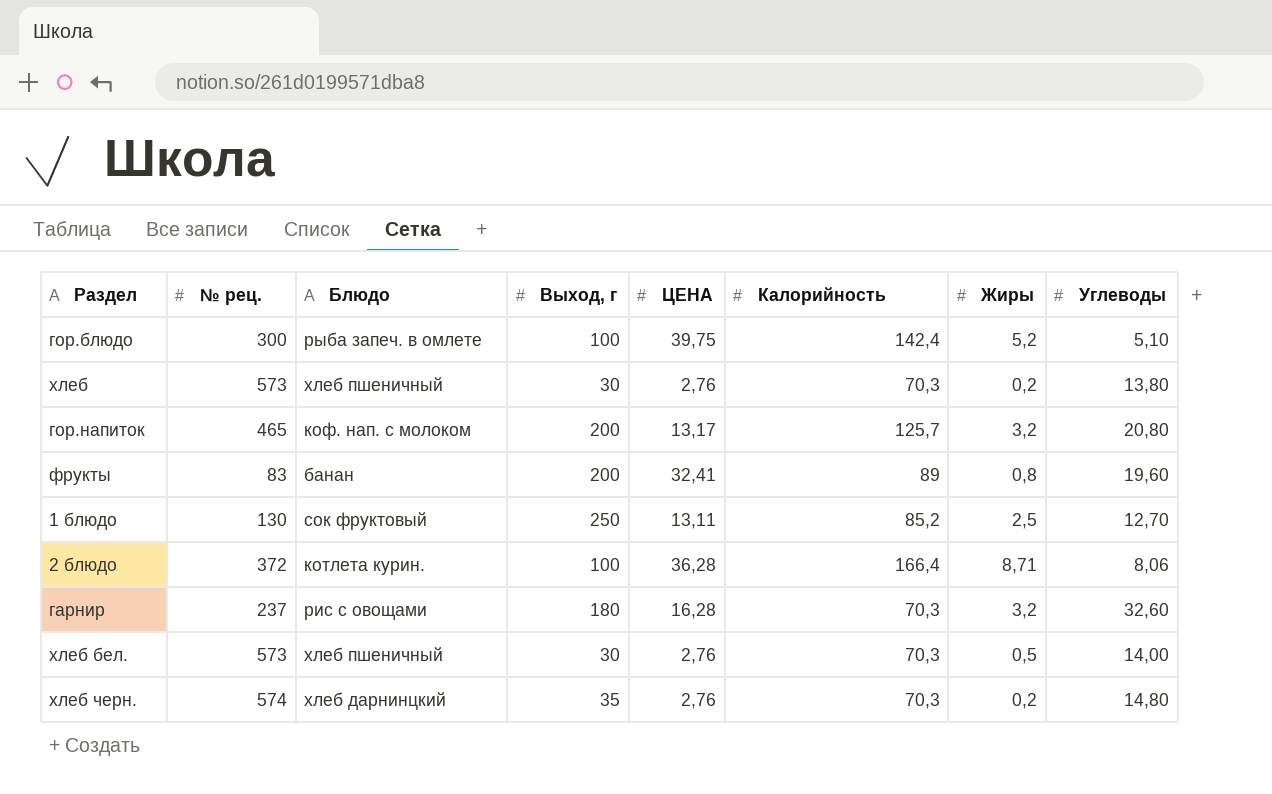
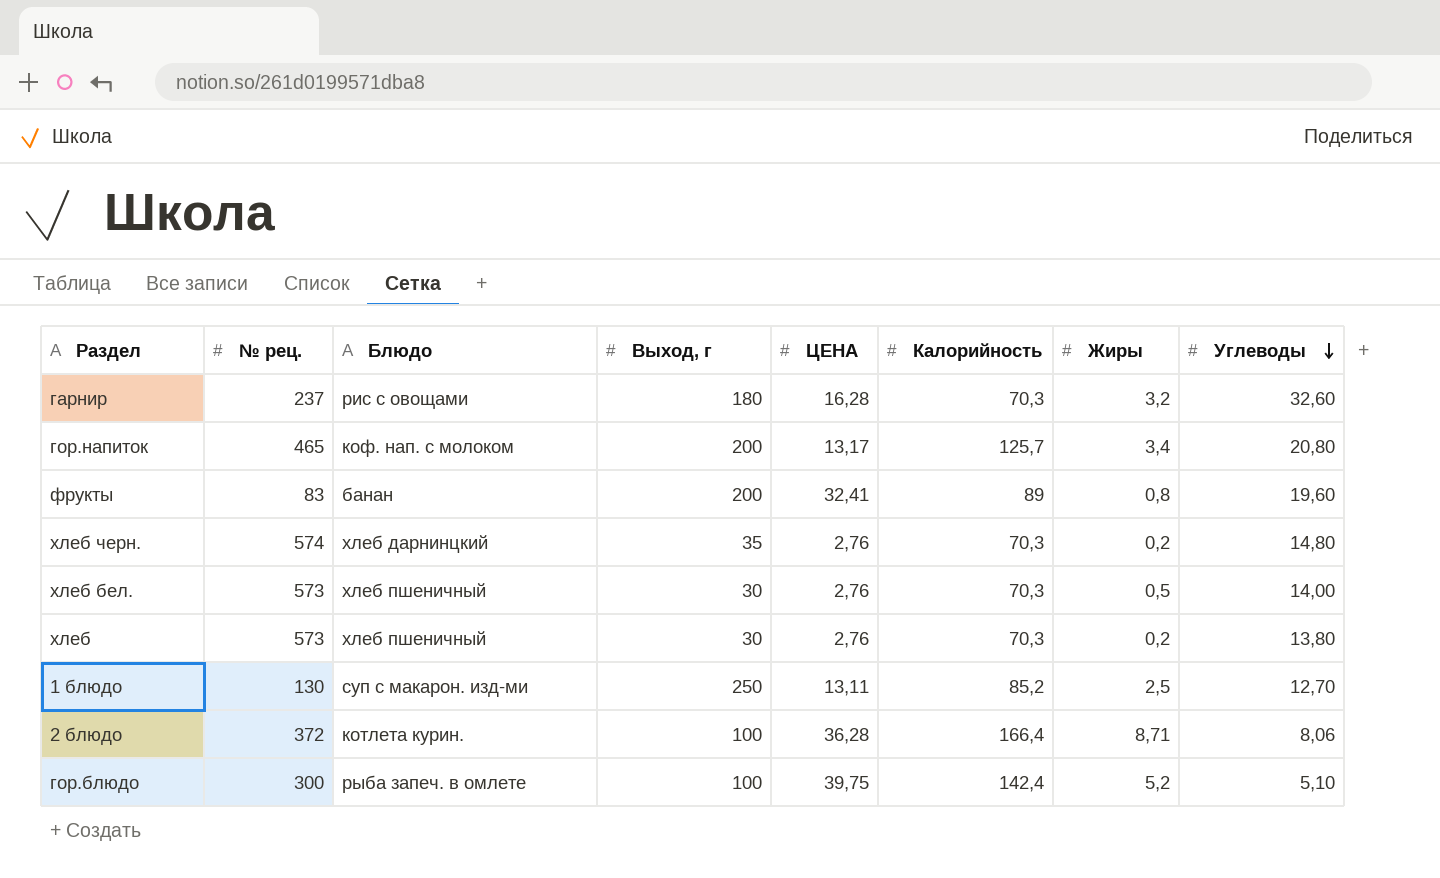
row order: none -> Углеводы descending
гор.напиток | Жиры: 3,2 -> 3,4
1 блюдо | Блюдо: сок фруктовый -> суп с макарон. изд-ми

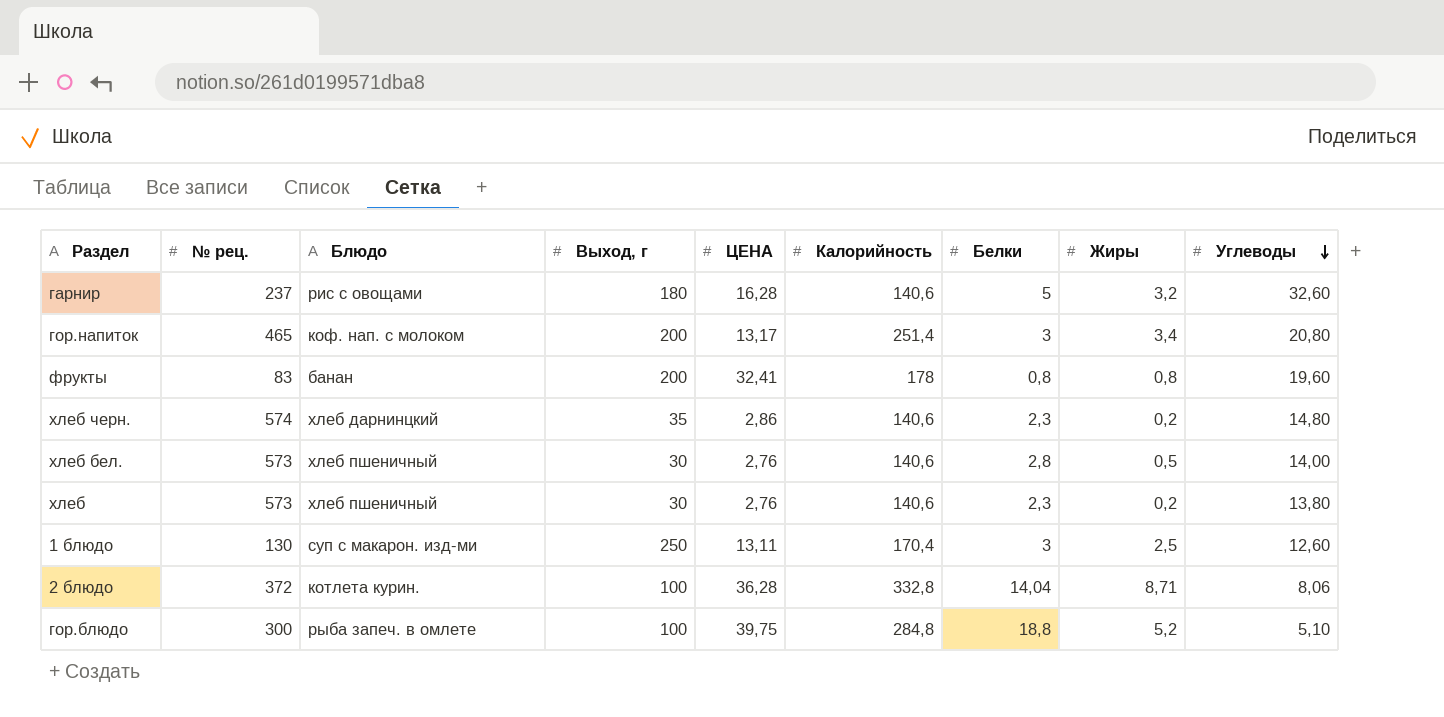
column Белки | position: none -> 7
гарнир | Калорийность: 70,3 -> 140,6
гор.напиток | Калорийность: 125,7 -> 251,4
фрукты | Калорийность: 89 -> 178
хлеб черн. | ЦЕНА: 2,76 -> 2,86
хлеб черн. | Калорийность: 70,3 -> 140,6
хлеб бел. | Калорийность: 70,3 -> 140,6
хлеб | Калорийность: 70,3 -> 140,6
1 блюдо | Калорийность: 85,2 -> 170,4
1 блюдо | Углеводы: 12,70 -> 12,60
2 блюдо | Калорийность: 166,4 -> 332,8
гор.блюдо | Калорийность: 142,4 -> 284,8

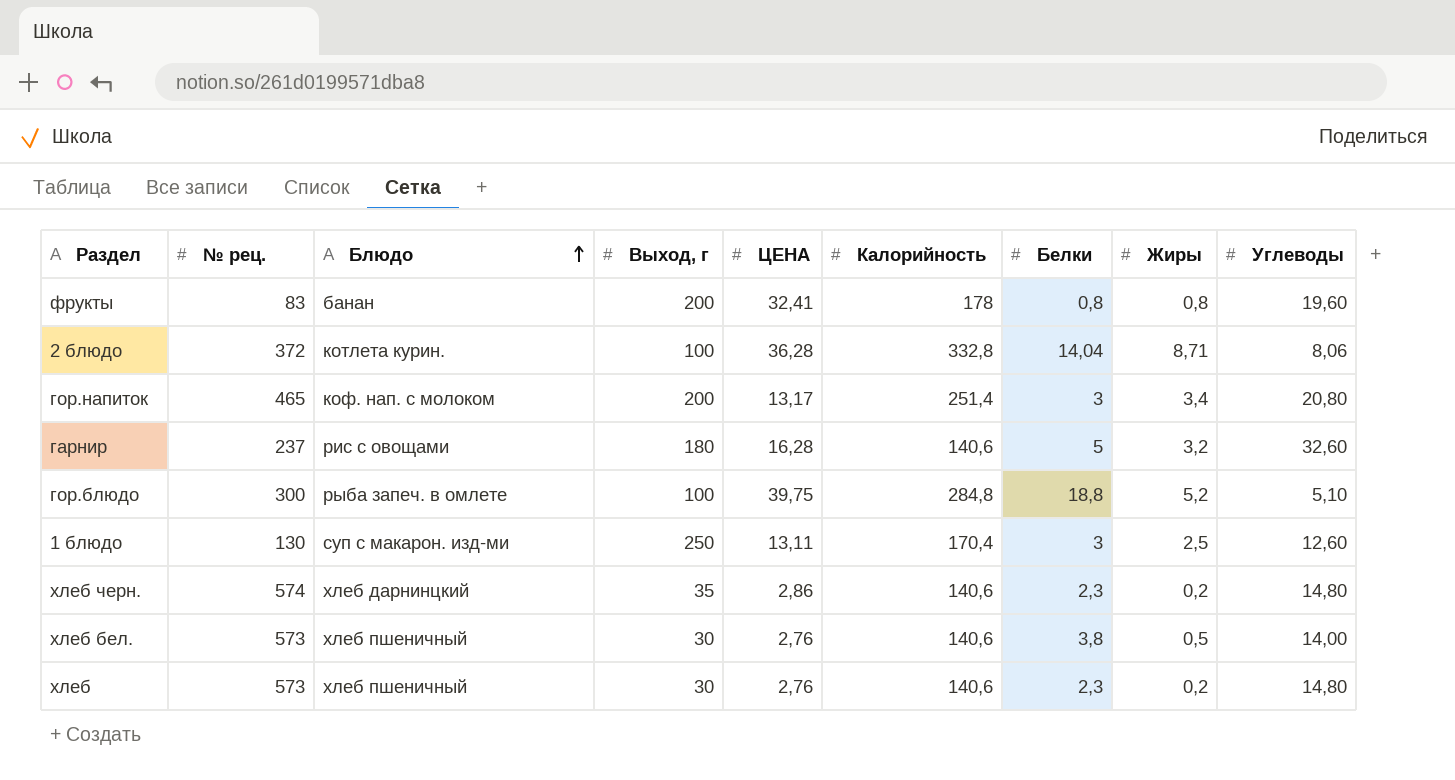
row order: Углеводы descending -> Блюдо ascending
хлеб бел. | Белки: 2,8 -> 3,8
хлеб | Углеводы: 13,80 -> 14,80

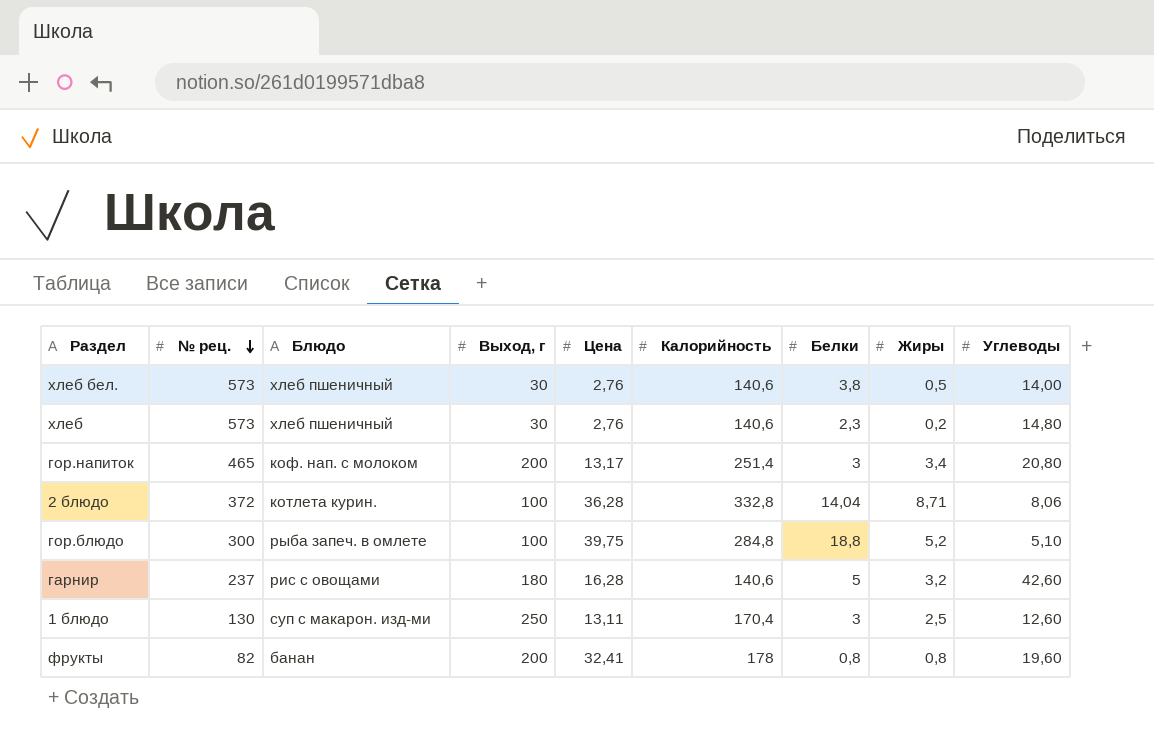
row order: Блюдо ascending -> № рец. descending
column name: ЦЕНА -> Цена
row хлеб черн.: 574 | хлеб дарнинцкий | 35 | 2,86 | 140,6 | 2,3 | 0,2 | 14,80 -> none
гарнир | Углеводы: 32,60 -> 42,60
фрукты | № рец.: 83 -> 82

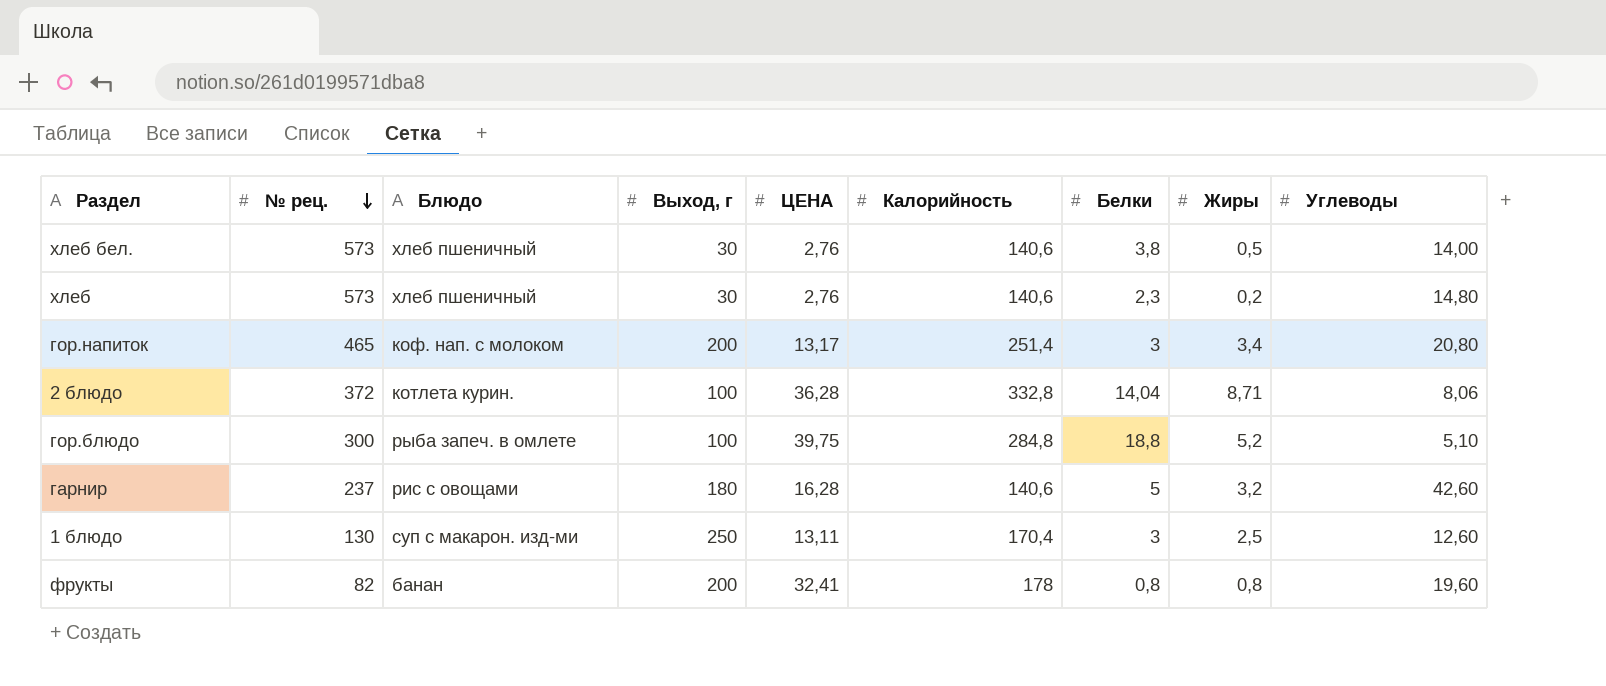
column name: Цена -> ЦЕНА

